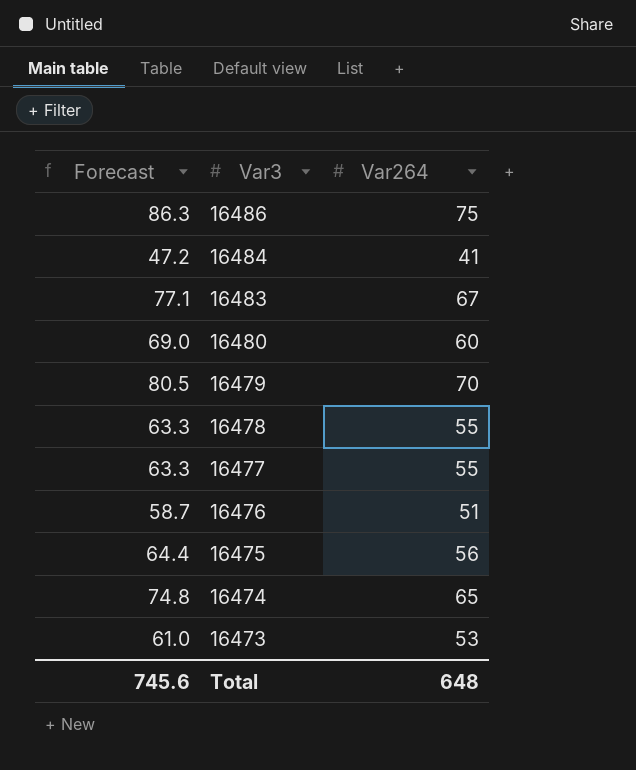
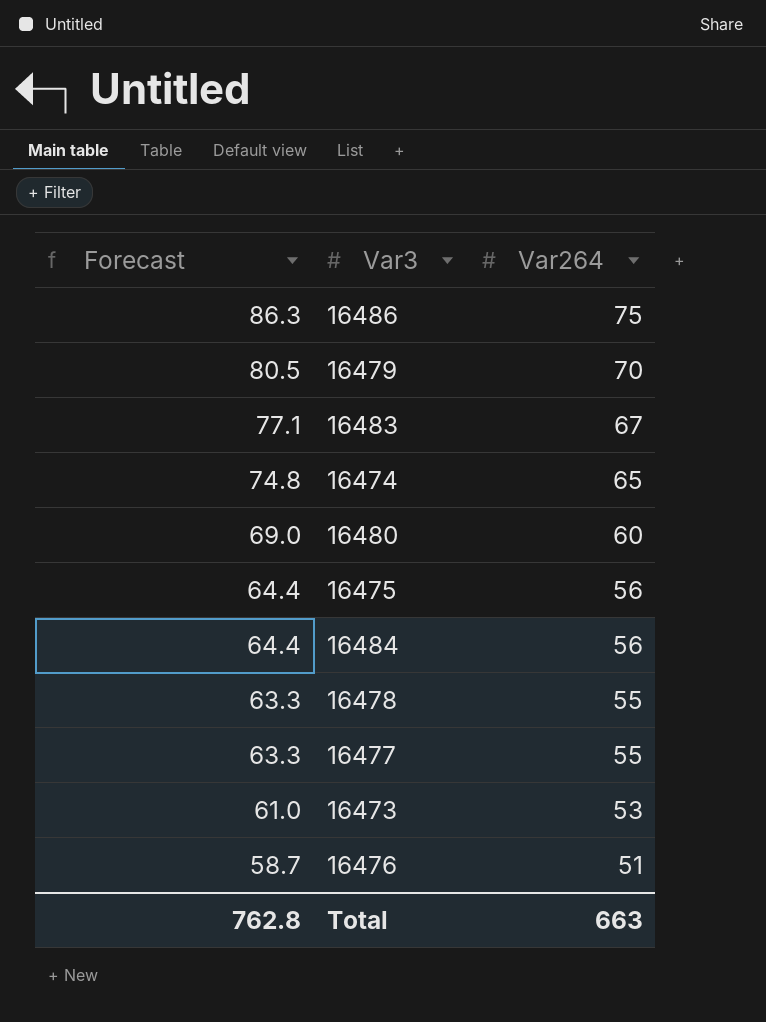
row order: Var3 descending -> Forecast descending
16484 | Forecast: 47.2 -> 64.4
16484 | Var264: 41 -> 56
Total | Forecast: 745.6 -> 762.8
Total | Var264: 648 -> 663

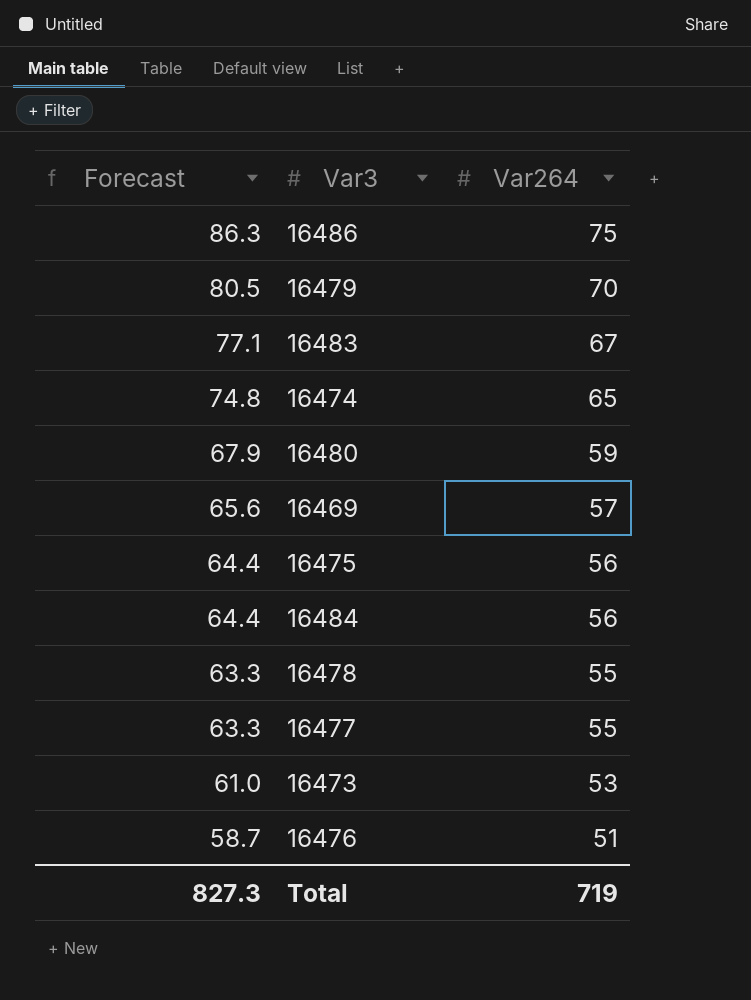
16480 | Forecast: 69.0 -> 67.9
16480 | Var264: 60 -> 59
row 16469: none -> 65.6 | 57
Total | Forecast: 762.8 -> 827.3
Total | Var264: 663 -> 719

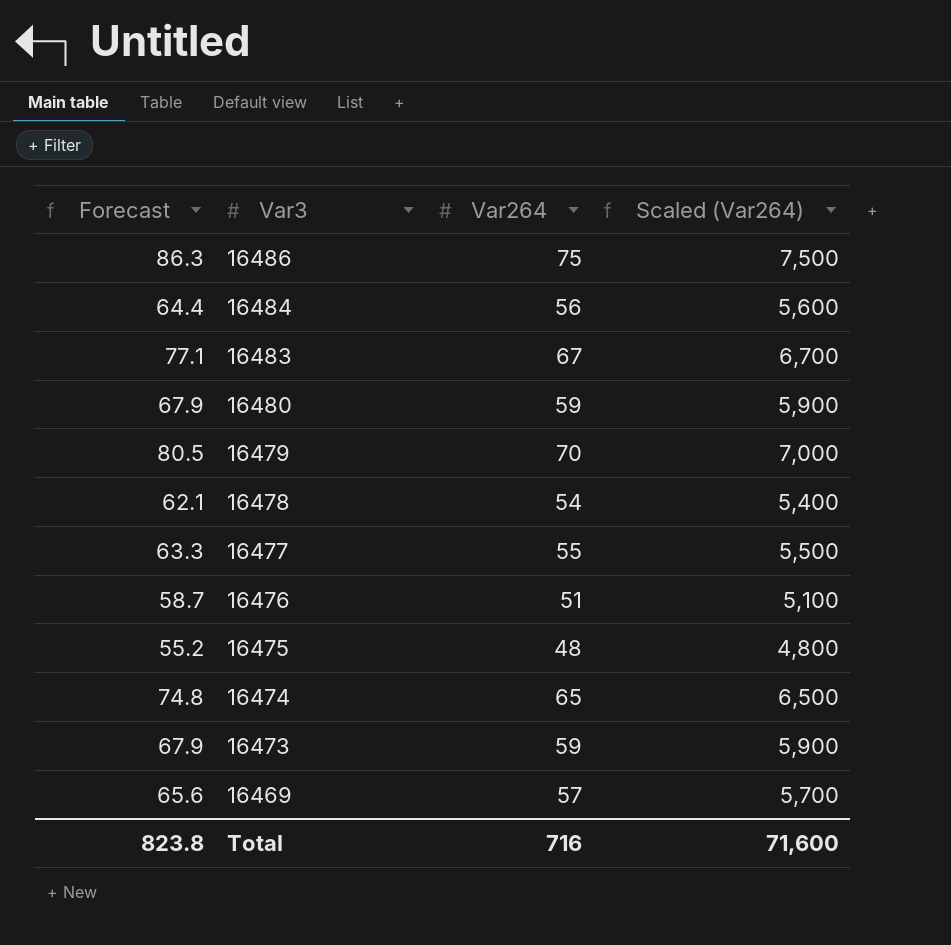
row order: Forecast descending -> Var3 descending
column Scaled (Var264) | formula: none -> [Var264] * 100
16478 | Forecast: 63.3 -> 62.1
16478 | Var264: 55 -> 54
16475 | Forecast: 64.4 -> 55.2
16475 | Var264: 56 -> 48
16473 | Forecast: 61.0 -> 67.9
16473 | Var264: 53 -> 59
Total | Forecast: 827.3 -> 823.8
Total | Var264: 719 -> 716

